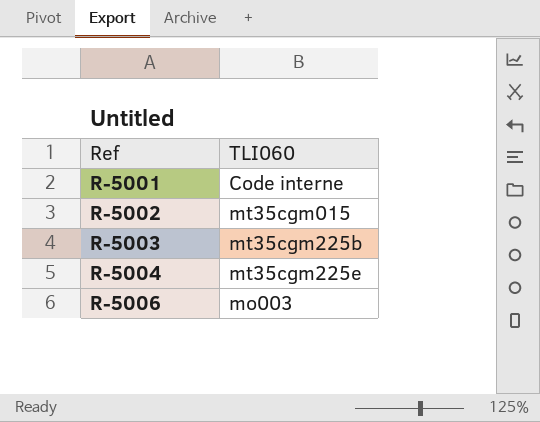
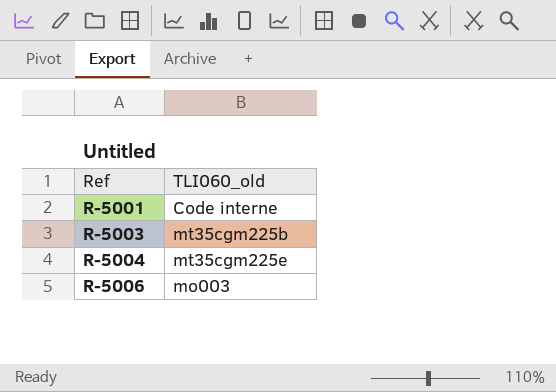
column name: TLI060 -> TLI060_old
row R-5002: mt35cgm015 -> none

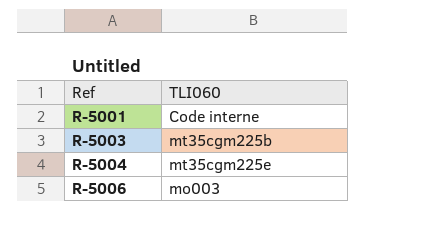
column name: TLI060_old -> TLI060

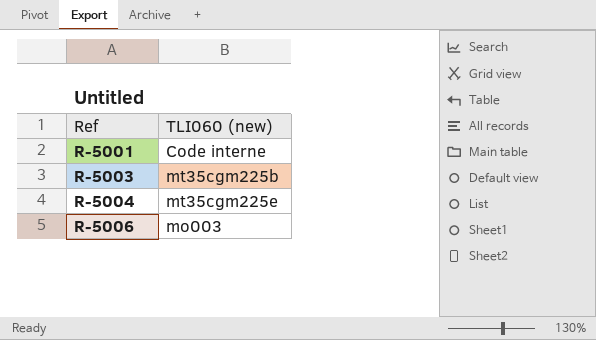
column name: TLI060 -> TLI060 (new)

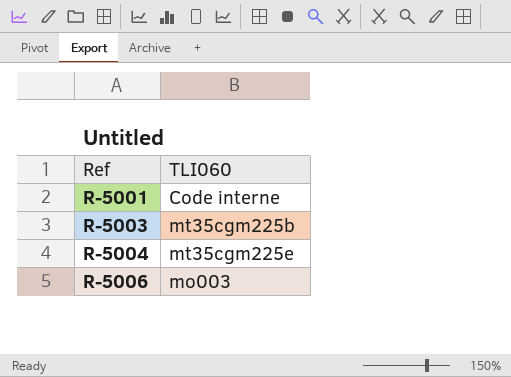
column name: TLI060 (new) -> TLI060

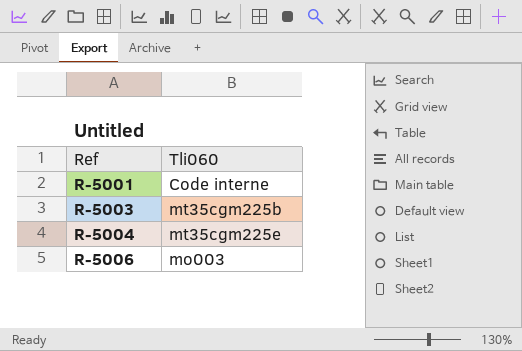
column name: TLI060 -> Tli060

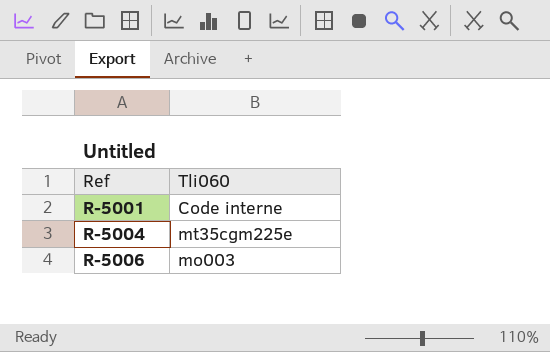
row R-5003: mt35cgm225b -> none

